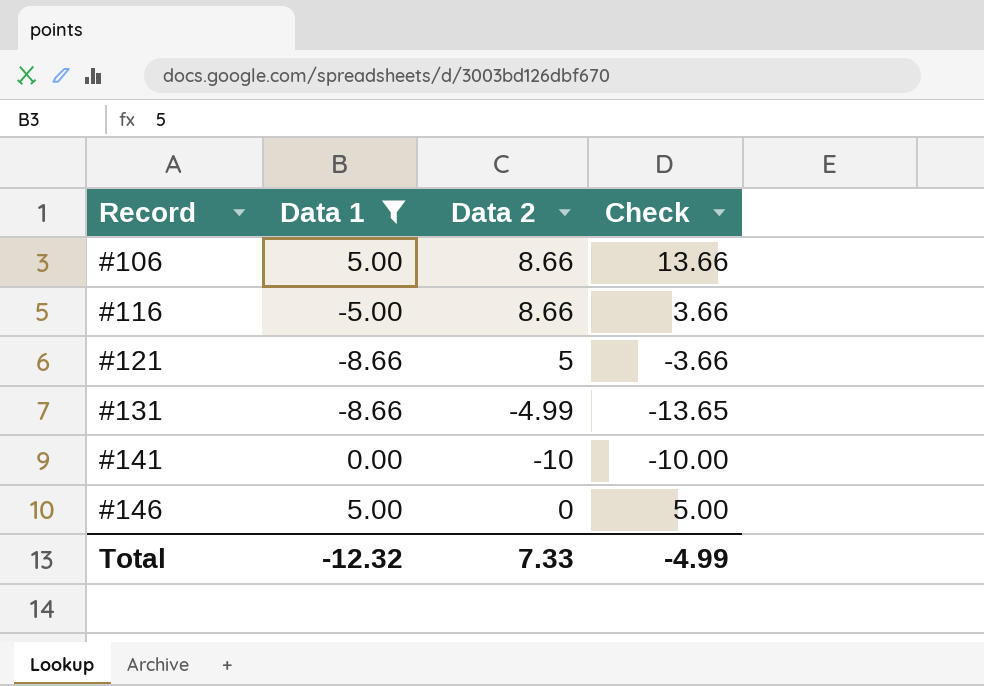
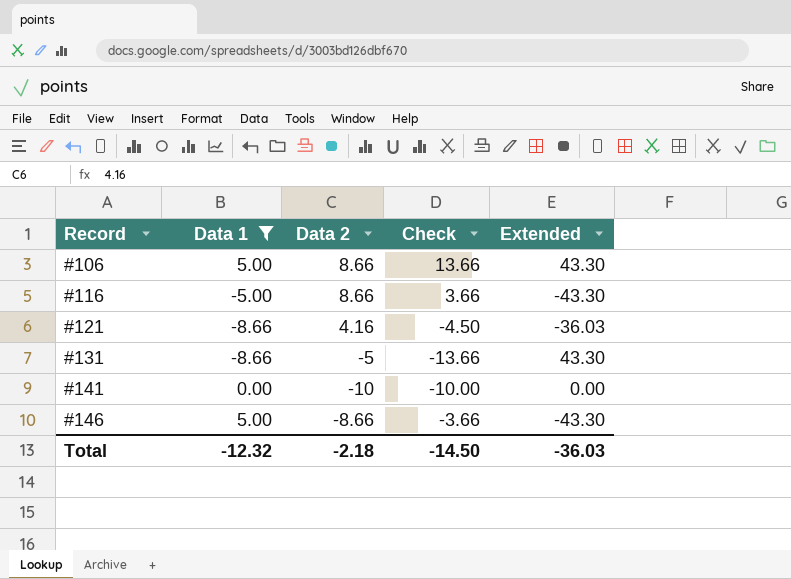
column Extended | formula: none -> [Data 1] * [Data 2]
#121 | Data 2: 5 -> 4.16
#121 | Check: -3.66 -> -4.50
#131 | Data 2: -4.99 -> -5
#131 | Check: -13.65 -> -13.66
#146 | Data 2: 0 -> -8.66
#146 | Check: 5.00 -> -3.66
Total | Data 2: 7.33 -> -2.18
Total | Check: -4.99 -> -14.50

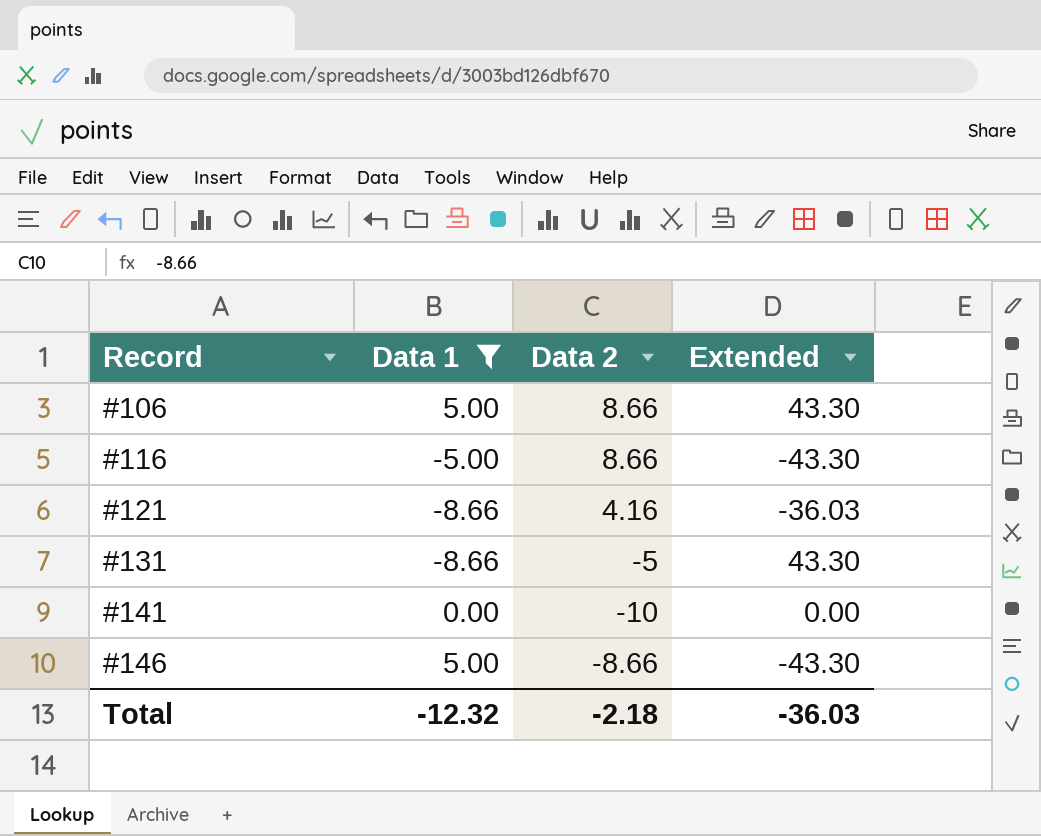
column Check | formula: [Data 1] + [Data 2] -> none

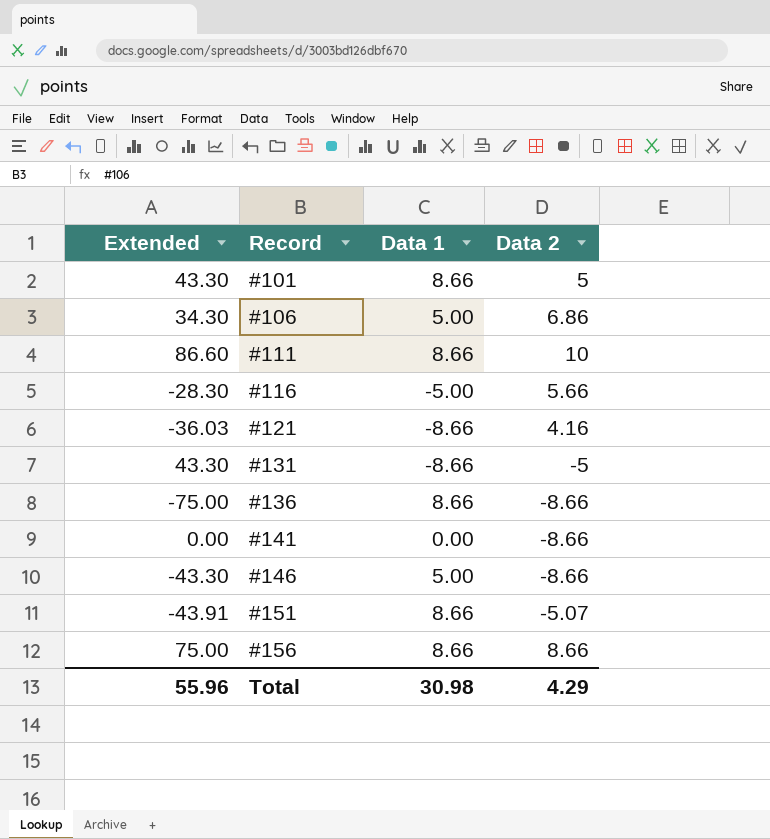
filter: Data 1 != 8.66 -> none
column Extended | position: 4 -> 1
#106 | Extended: 43.30 -> 34.30
#106 | Data 2: 8.66 -> 6.86
#116 | Extended: -43.30 -> -28.30
#116 | Data 2: 8.66 -> 5.66
#141 | Data 2: -10 -> -8.66
Total | Extended: -36.03 -> 55.96
Total | Data 1: -12.32 -> 30.98
Total | Data 2: -2.18 -> 4.29

